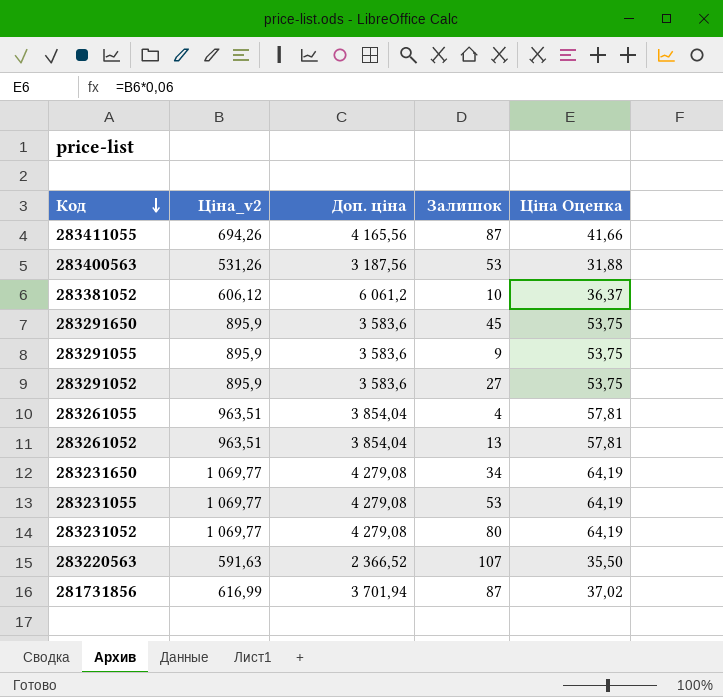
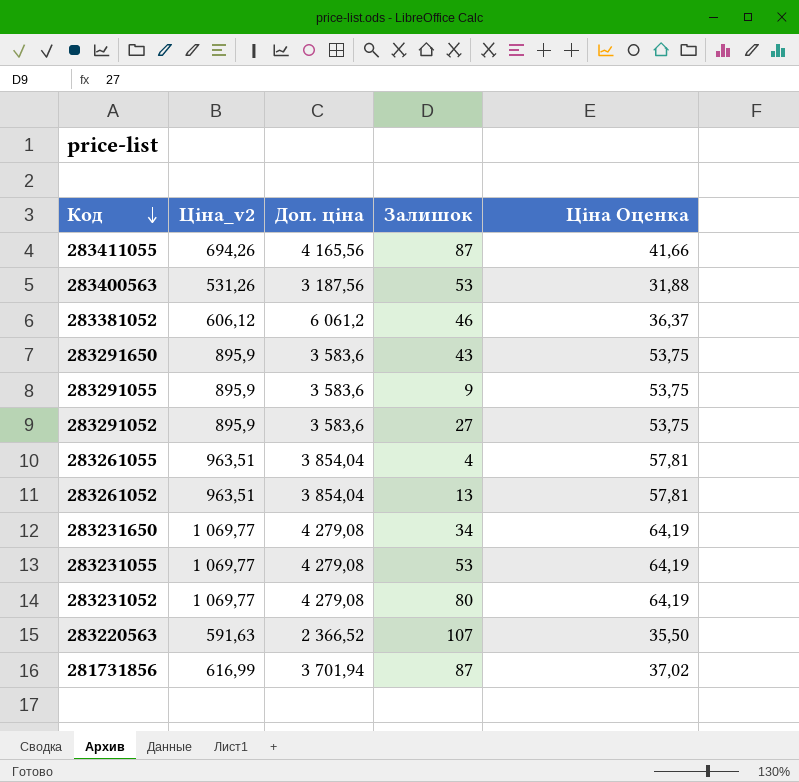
283381052 | Залишок: 10 -> 46
283291650 | Залишок: 45 -> 43

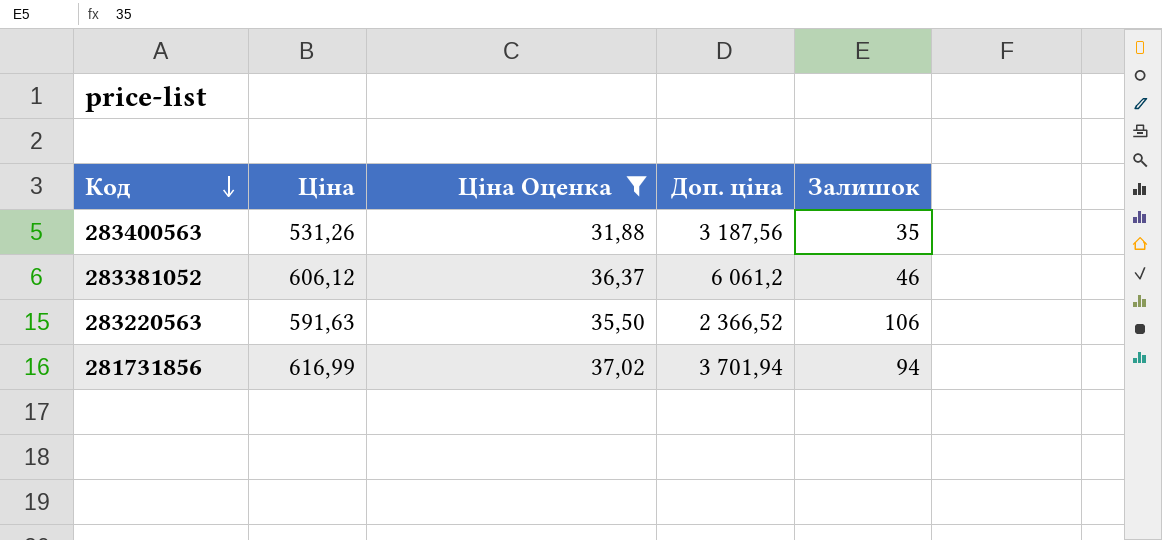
filter: none -> Ціна Оценка <= 37,02
column name: Ціна_v2 -> Ціна
column Ціна Оценка | position: 5 -> 3
283400563 | Залишок: 53 -> 35
283220563 | Залишок: 107 -> 106
281731856 | Залишок: 87 -> 94

